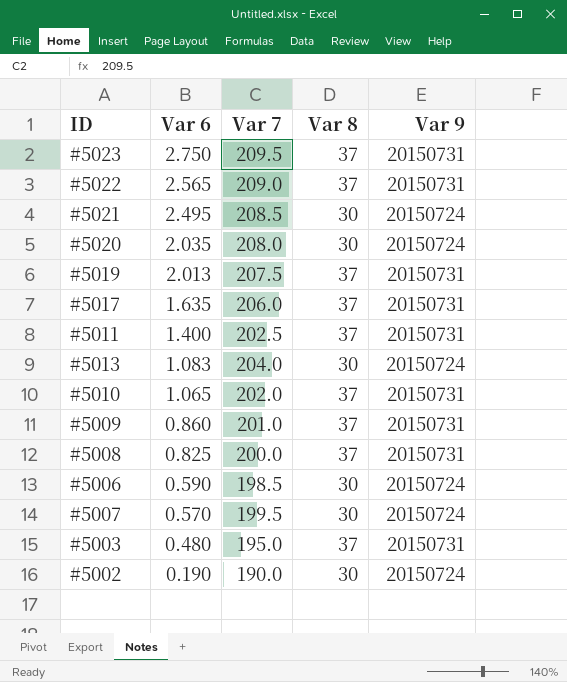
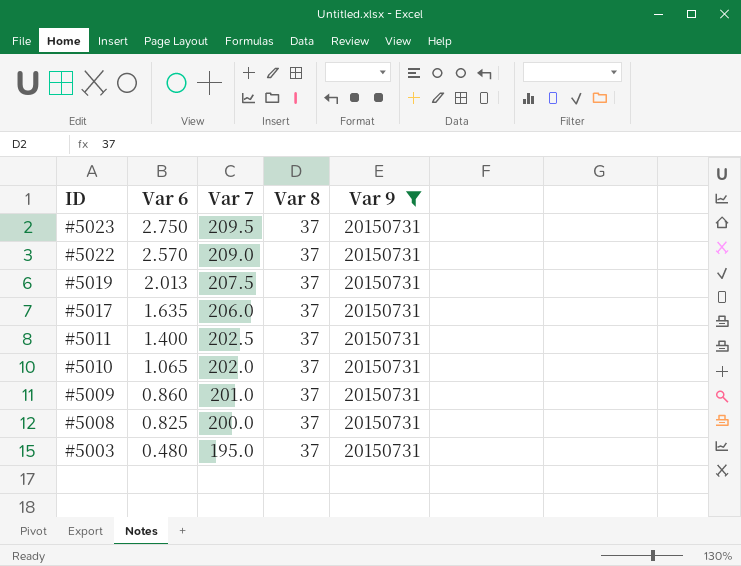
filter: none -> Var 9 = 20150731
#5022 | Var 6: 2.565 -> 2.570

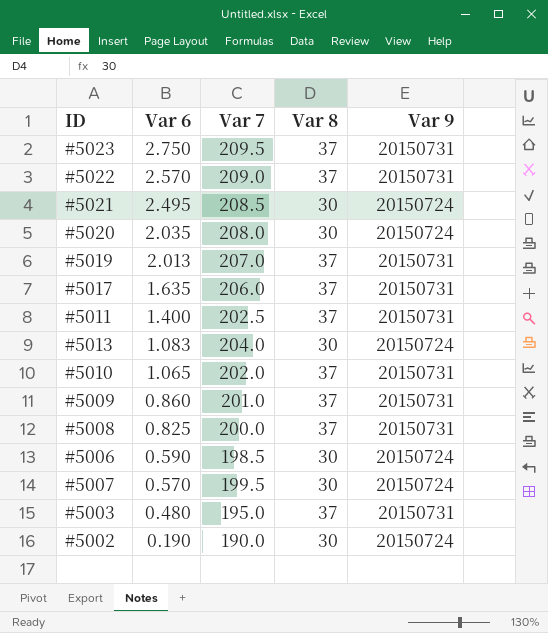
filter: Var 9 = 20150731 -> none
#5019 | Var 7: 207.5 -> 207.0

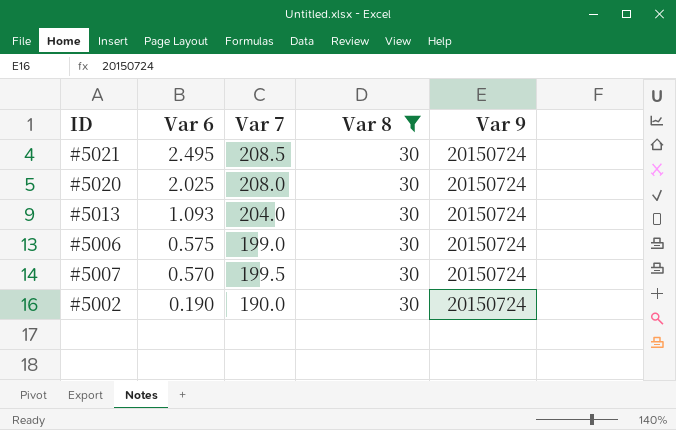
filter: none -> Var 8 = 30
#5020 | Var 6: 2.035 -> 2.025
#5013 | Var 6: 1.083 -> 1.093
#5006 | Var 6: 0.590 -> 0.575
#5006 | Var 7: 198.5 -> 199.0

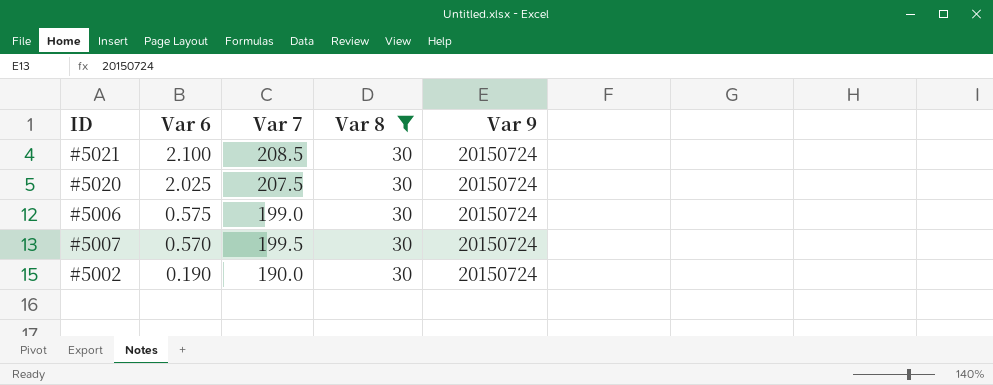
row #5013: 1.093 | 204.0 | 30 | 20150724 -> none
#5021 | Var 6: 2.495 -> 2.100
#5020 | Var 7: 208.0 -> 207.5

